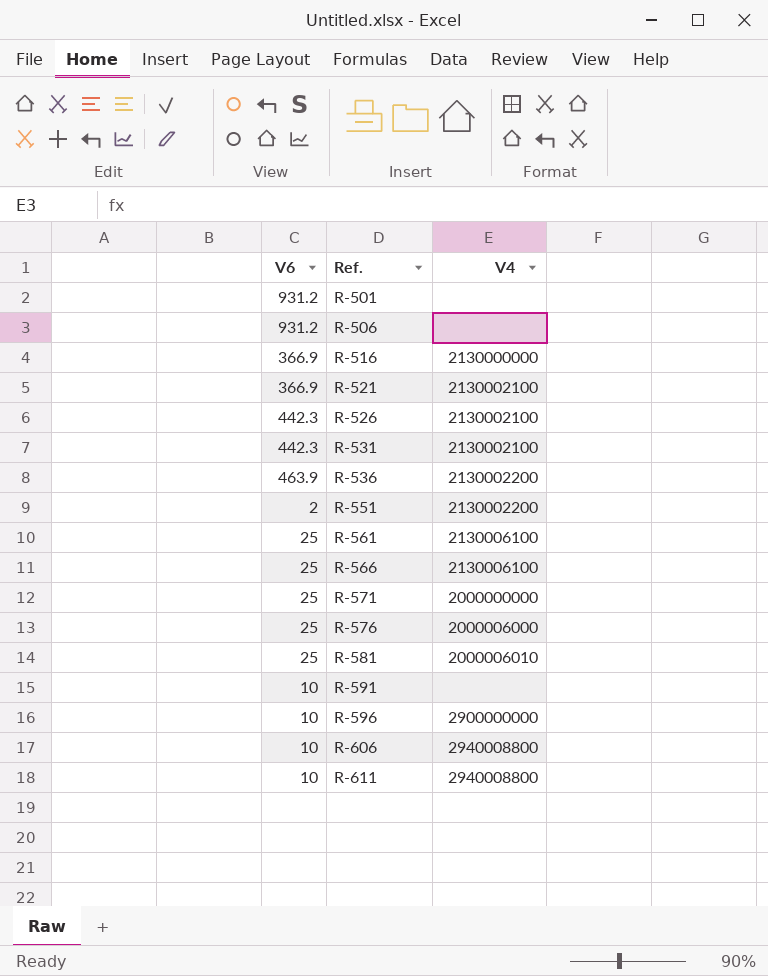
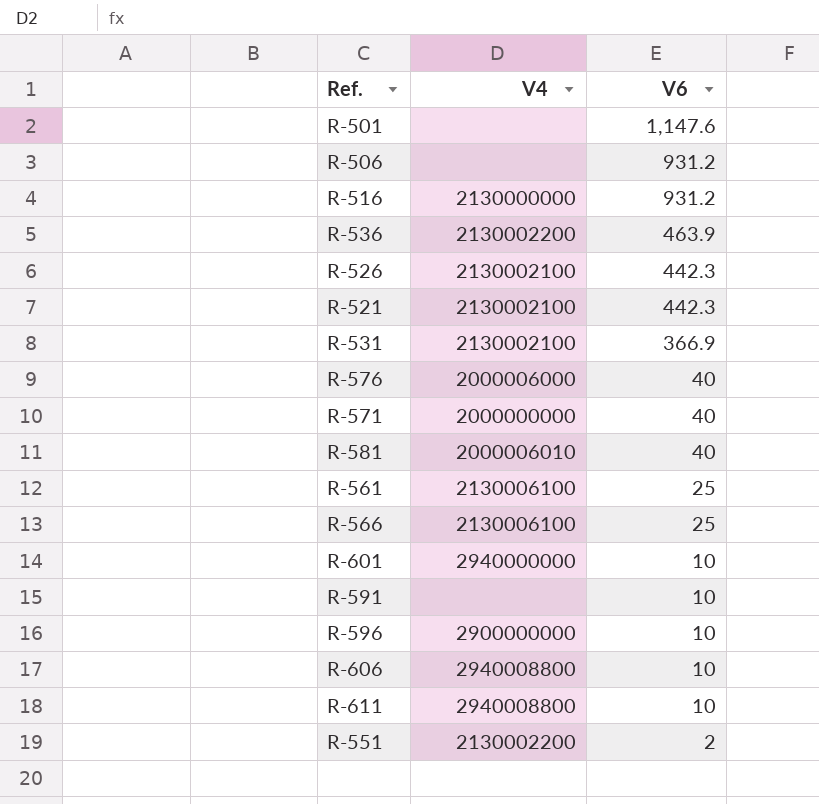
row order: Ref. ascending -> V6 descending
column V6 | position: 1 -> 3
R-501 | V6: 931.2 -> 1,147.6
R-516 | V6: 366.9 -> 931.2
R-521 | V6: 366.9 -> 442.3
R-531 | V6: 442.3 -> 366.9
R-576 | V6: 25 -> 40
R-571 | V6: 25 -> 40
R-581 | V6: 25 -> 40
row R-601: none -> 2940000000 | 10

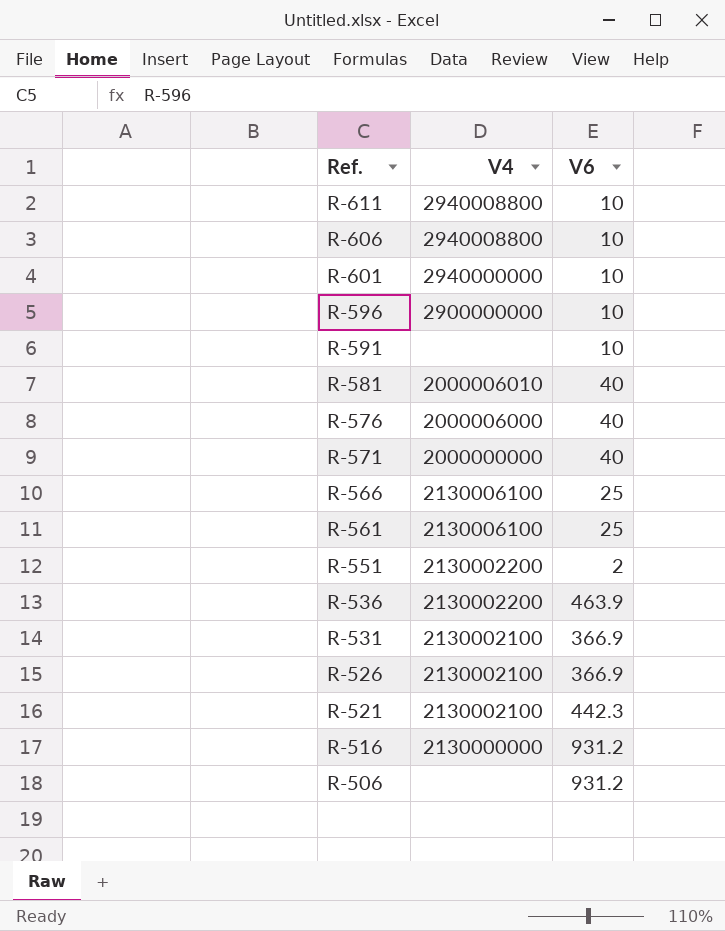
row order: V6 descending -> Ref. descending
row R-501: none | 1,147.6 -> none
R-526 | V6: 442.3 -> 366.9

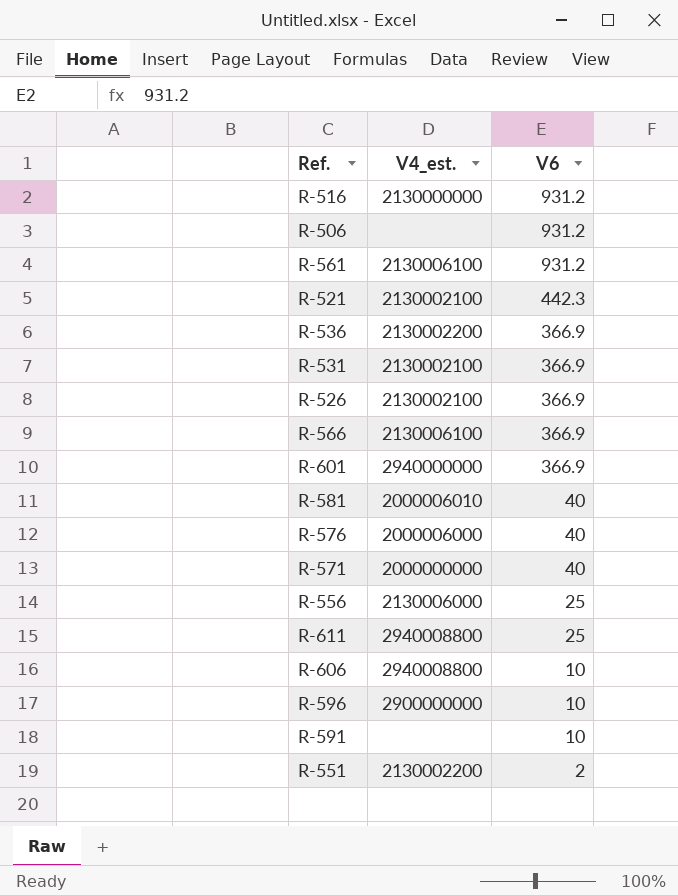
row order: Ref. descending -> V6 descending
column name: V4 -> V4_est.
R-561 | V6: 25 -> 931.2
R-536 | V6: 463.9 -> 366.9
R-566 | V6: 25 -> 366.9
R-601 | V6: 10 -> 366.9
row R-556: none -> 2130006000 | 25
R-611 | V6: 10 -> 25

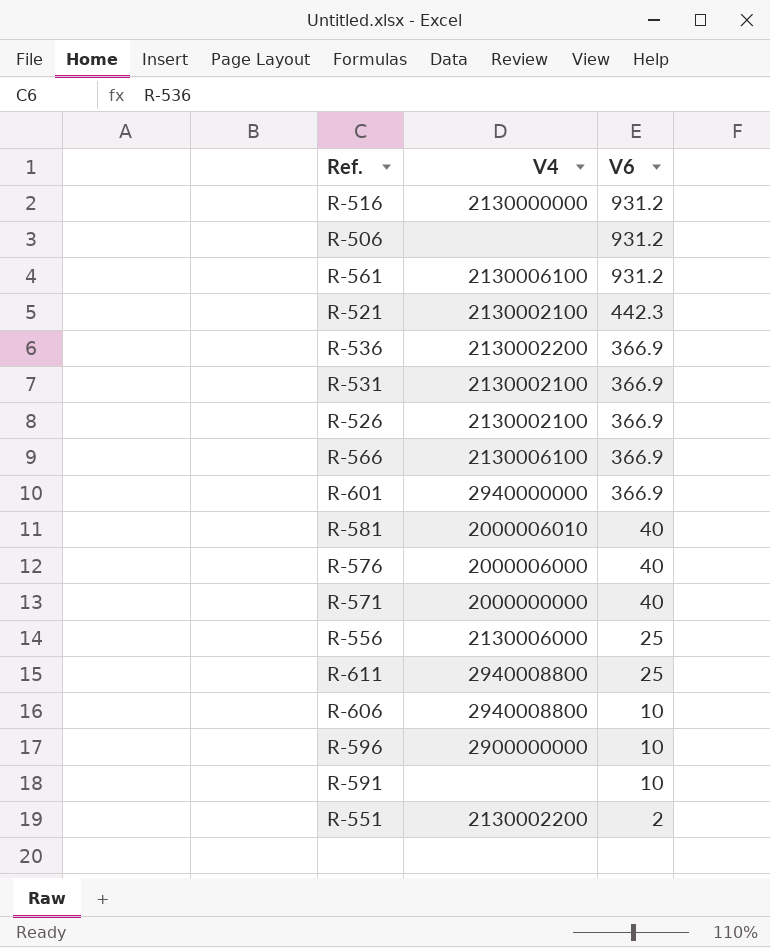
column name: V4_est. -> V4

